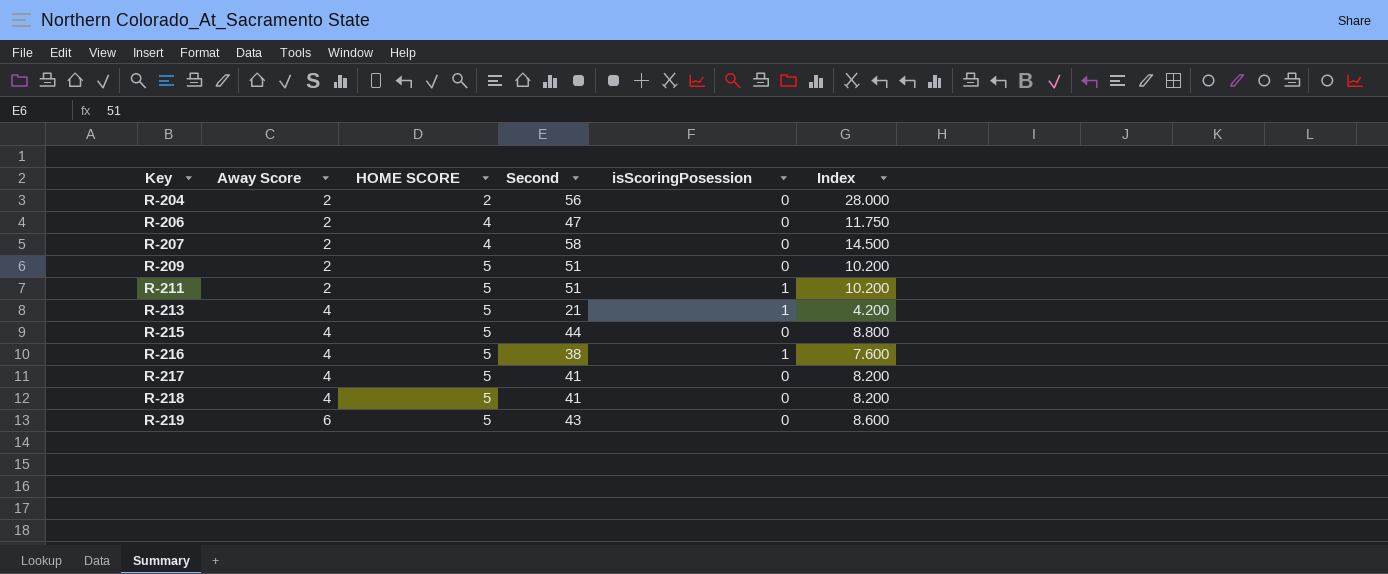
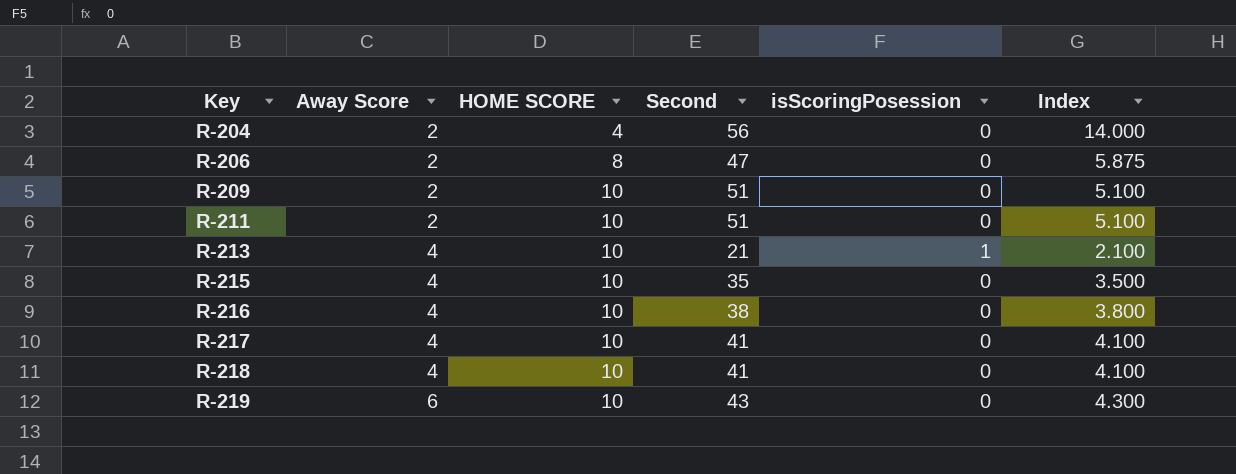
row R-207: 2 | 4 | 58 | 0 | 14.500 -> none
R-204 | HOME SCORE: 2 -> 4
R-204 | Index: 28.000 -> 14.000
R-206 | HOME SCORE: 4 -> 8
R-206 | Index: 11.750 -> 5.875
R-209 | HOME SCORE: 5 -> 10
R-209 | Index: 10.200 -> 5.100
R-211 | HOME SCORE: 5 -> 10
R-211 | isScoringPosession: 1 -> 0
R-211 | Index: 10.200 -> 5.100
R-213 | HOME SCORE: 5 -> 10
R-213 | Index: 4.200 -> 2.100
R-215 | HOME SCORE: 5 -> 10
R-215 | Second: 44 -> 35
R-215 | Index: 8.800 -> 3.500
R-216 | HOME SCORE: 5 -> 10
R-216 | isScoringPosession: 1 -> 0
R-216 | Index: 7.600 -> 3.800
R-217 | HOME SCORE: 5 -> 10
R-217 | Index: 8.200 -> 4.100
R-218 | HOME SCORE: 5 -> 10
R-218 | Index: 8.200 -> 4.100
R-219 | HOME SCORE: 5 -> 10
R-219 | Index: 8.600 -> 4.300

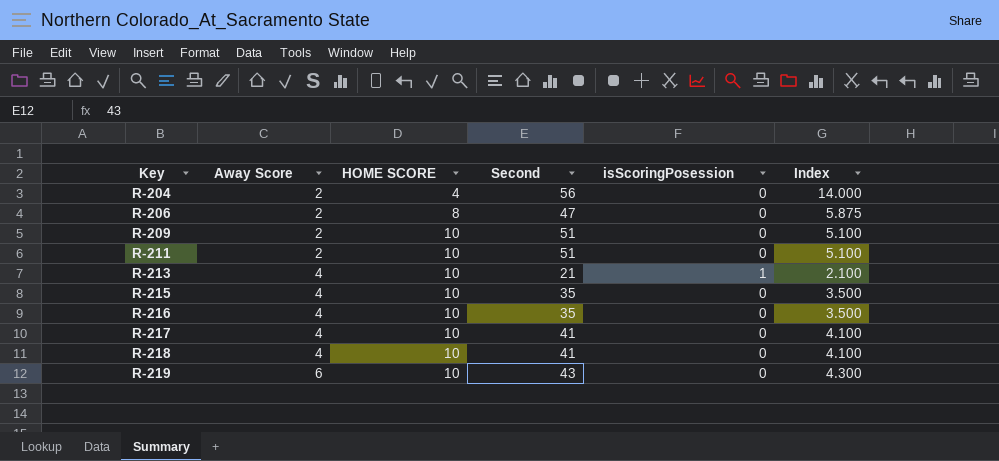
R-216 | Second: 38 -> 35
R-216 | Index: 3.800 -> 3.500

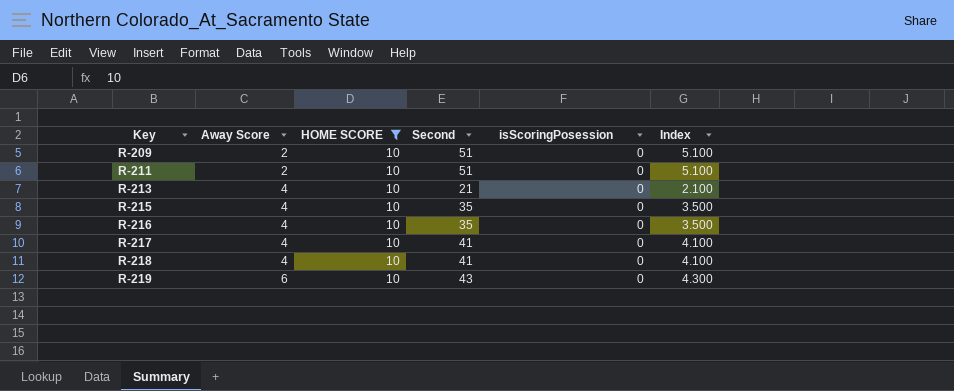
filter: none -> HOME SCORE = 10
R-213 | isScoringPosession: 1 -> 0

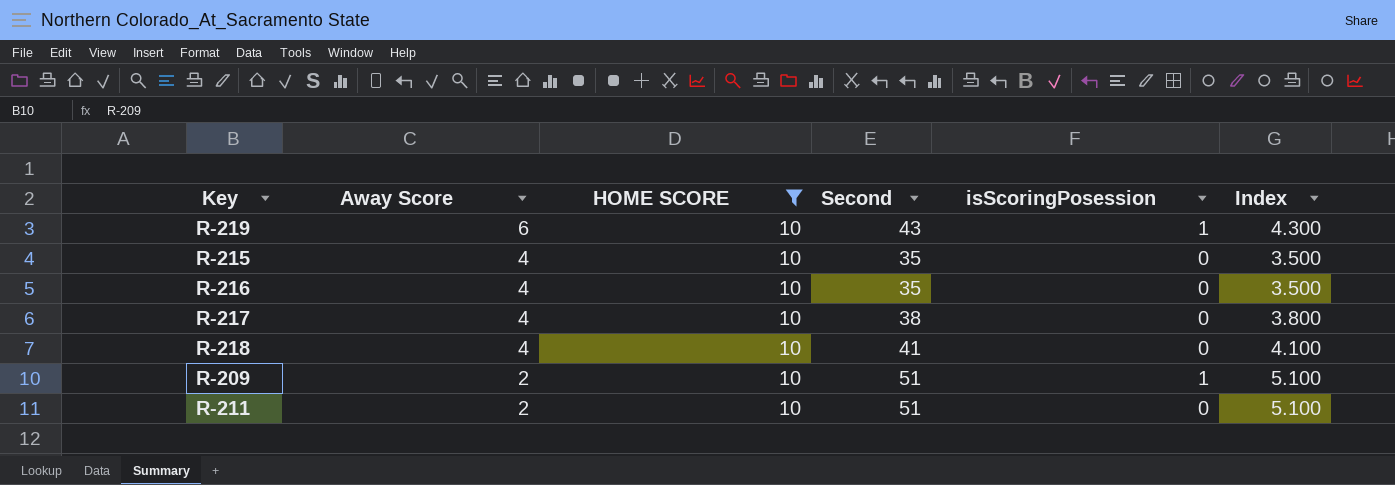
row order: Key ascending -> Away Score descending
row R-213: 4 | 10 | 21 | 0 | 2.100 -> none
R-219 | isScoringPosession: 0 -> 1
R-217 | Second: 41 -> 38
R-217 | Index: 4.100 -> 3.800
R-209 | isScoringPosession: 0 -> 1

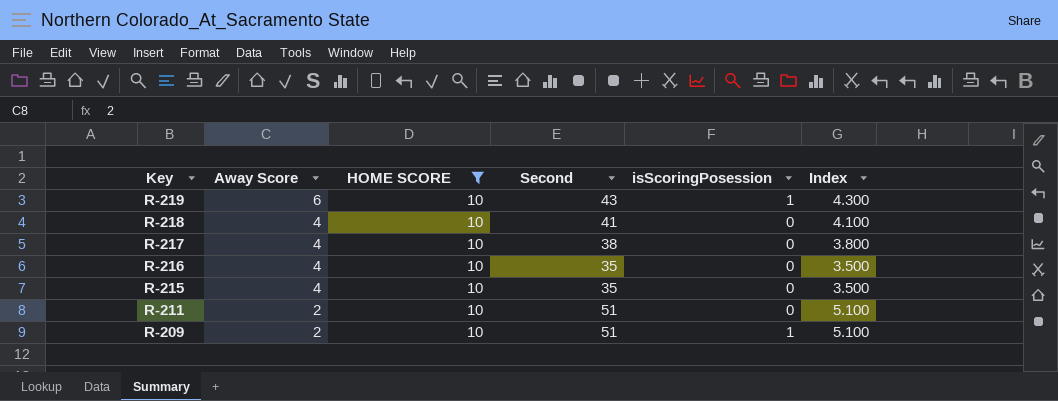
row order: Away Score descending -> Key descending

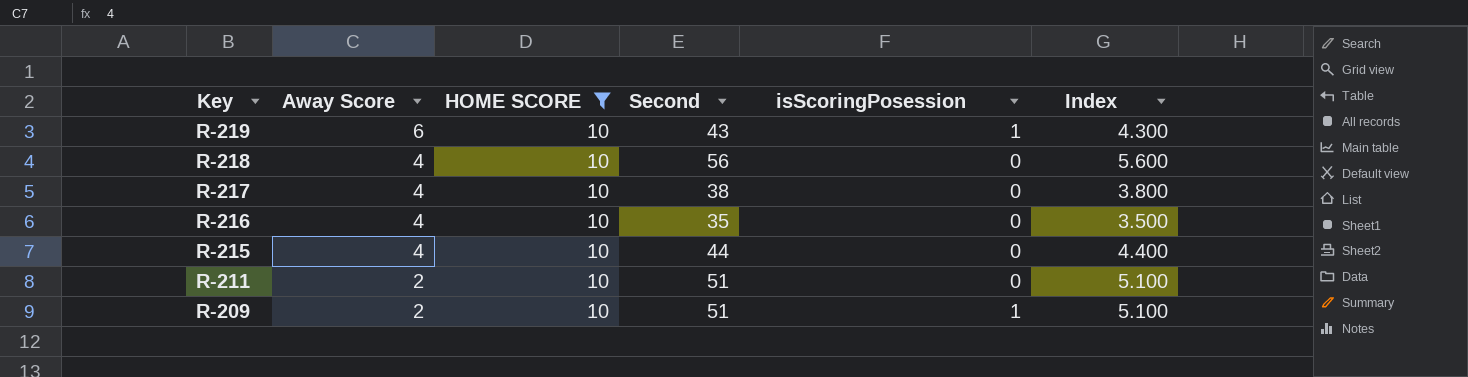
R-218 | Second: 41 -> 56
R-218 | Index: 4.100 -> 5.600
R-215 | Second: 35 -> 44
R-215 | Index: 3.500 -> 4.400

